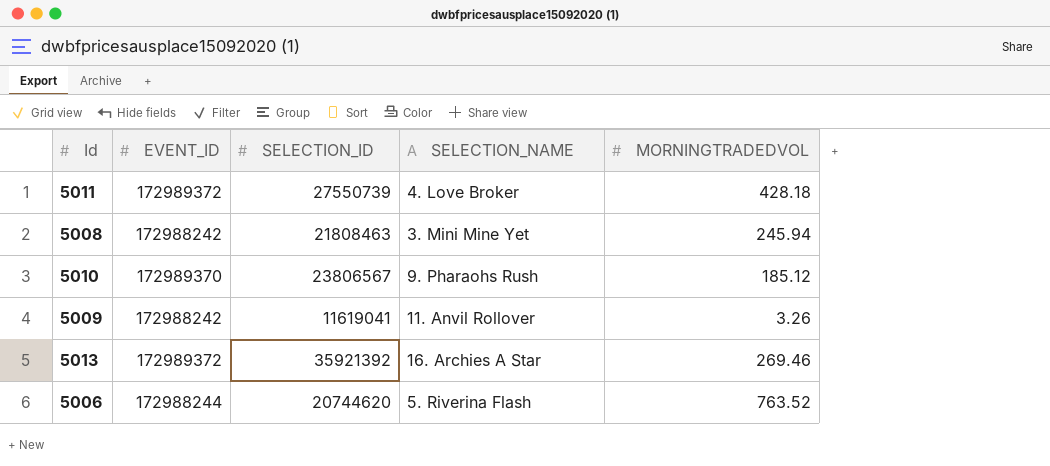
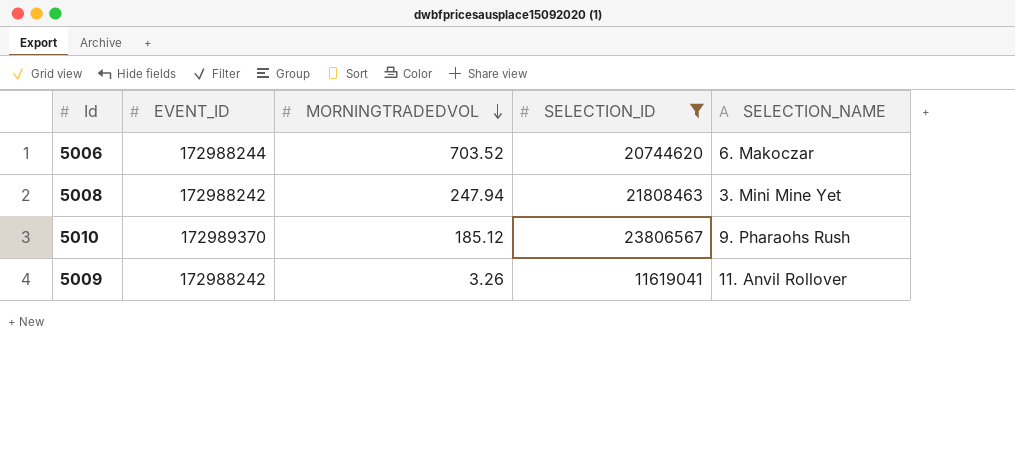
filter: none -> SELECTION_ID <= 23806567
row order: none -> MORNINGTRADEDVOL descending
column MORNINGTRADEDVOL | position: 5 -> 3
5006 | MORNINGTRADEDVOL: 763.52 -> 703.52
5006 | SELECTION_NAME: 5. Riverina Flash -> 6. Makoczar
5008 | MORNINGTRADEDVOL: 245.94 -> 247.94

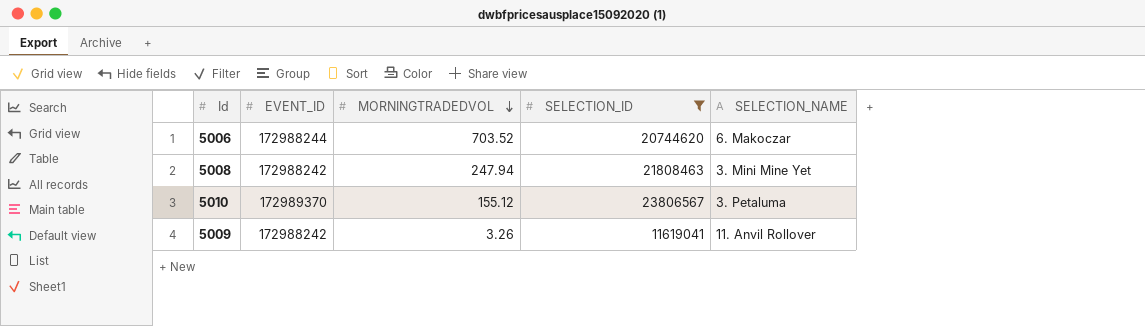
5010 | MORNINGTRADEDVOL: 185.12 -> 155.12
5010 | SELECTION_NAME: 9. Pharaohs Rush -> 3. Petaluma

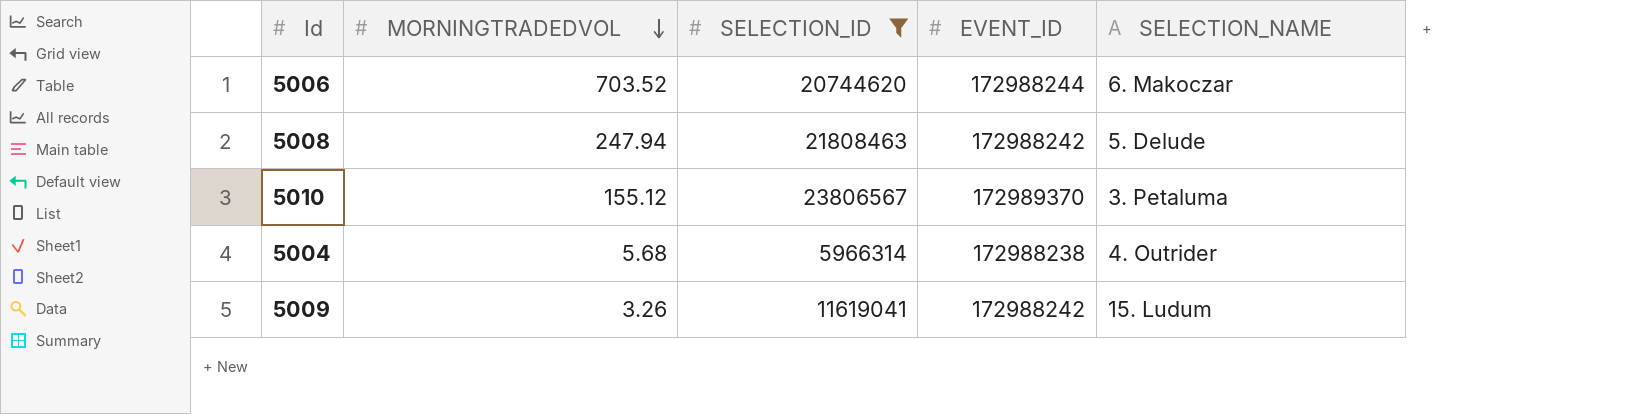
column EVENT_ID | position: 2 -> 4
5008 | SELECTION_NAME: 3. Mini Mine Yet -> 5. Delude
row 5004: none -> 5.68 | 5966314 | 172988238 | 4. Outrider
5009 | SELECTION_NAME: 11. Anvil Rollover -> 15. Ludum

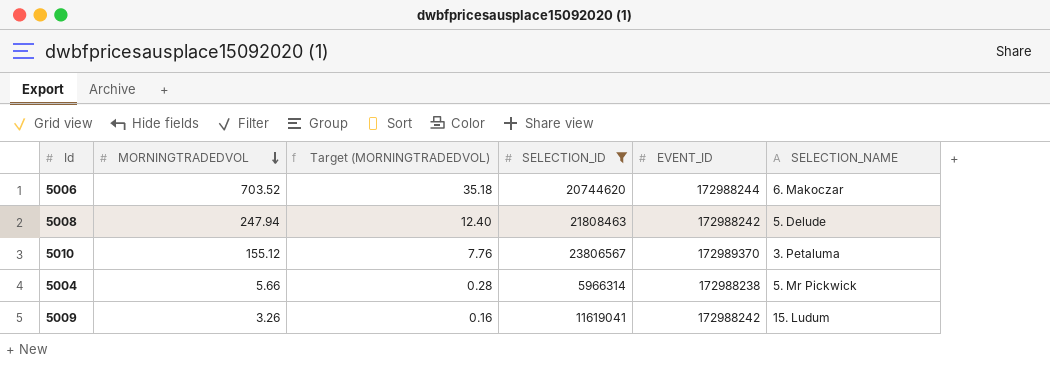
column Target (MORNINGTRADEDVOL) | formula: none -> [MORNINGTRADEDVOL] * 0.05
5004 | MORNINGTRADEDVOL: 5.68 -> 5.66
5004 | SELECTION_NAME: 4. Outrider -> 5. Mr Pickwick

